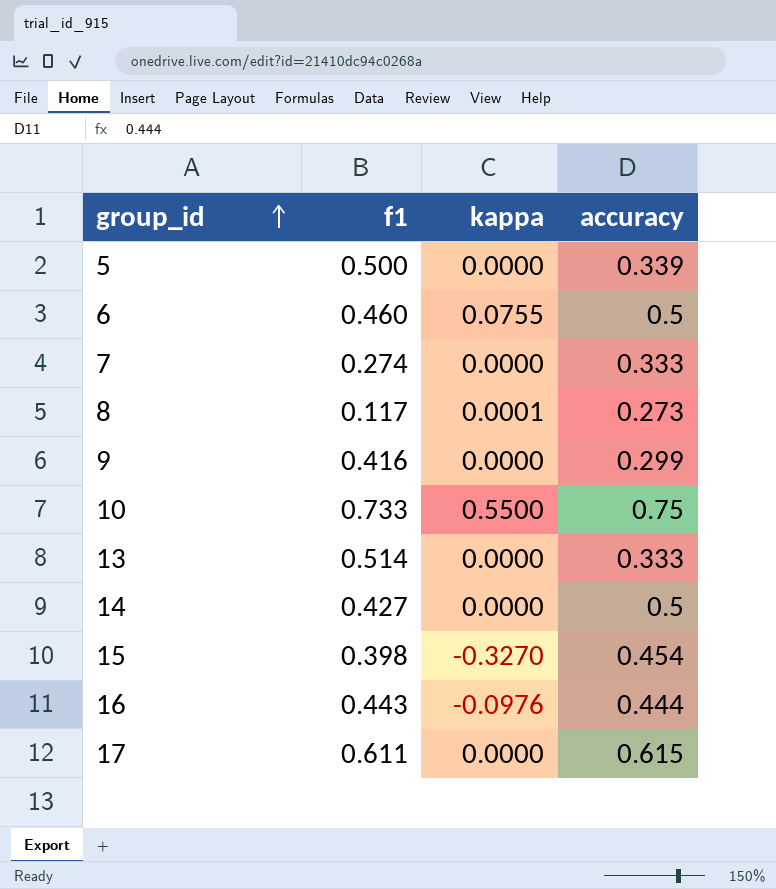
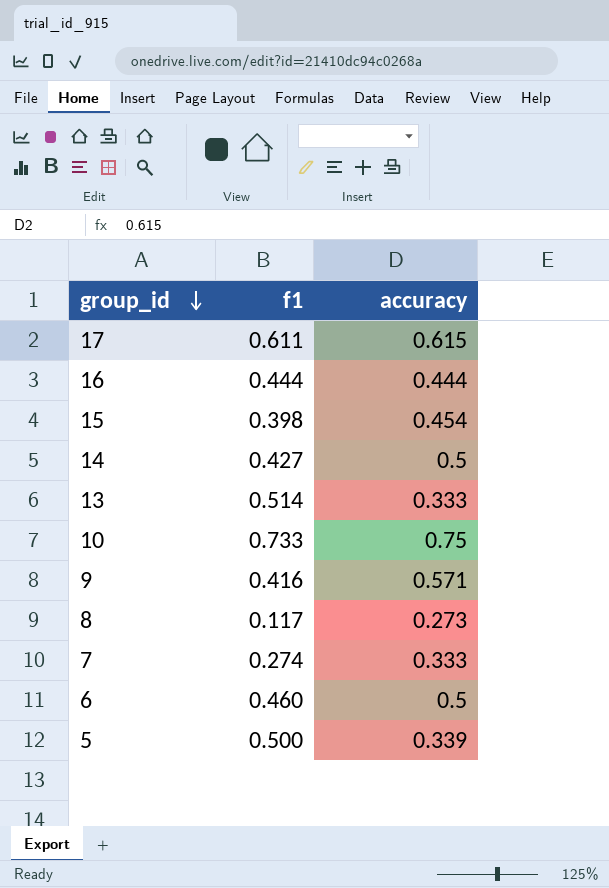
row order: group_id ascending -> group_id descending
column kappa | position: 3 -> none
16 | f1: 0.443 -> 0.444
9 | accuracy: 0.299 -> 0.571

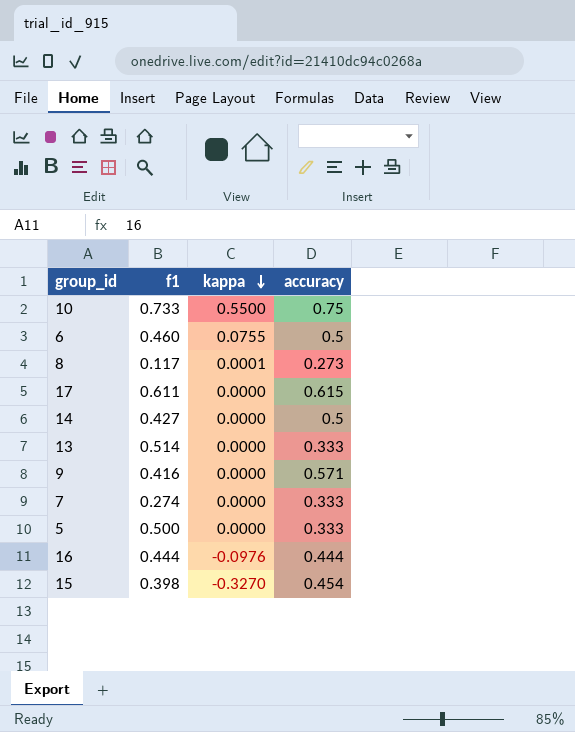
row order: group_id descending -> kappa descending
column kappa | position: none -> 3
5 | accuracy: 0.339 -> 0.333

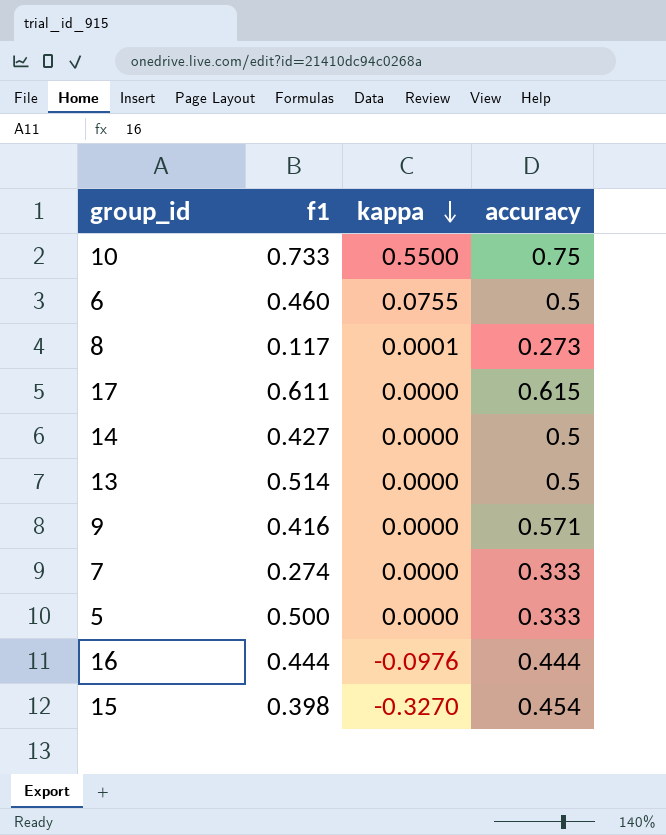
13 | accuracy: 0.333 -> 0.5

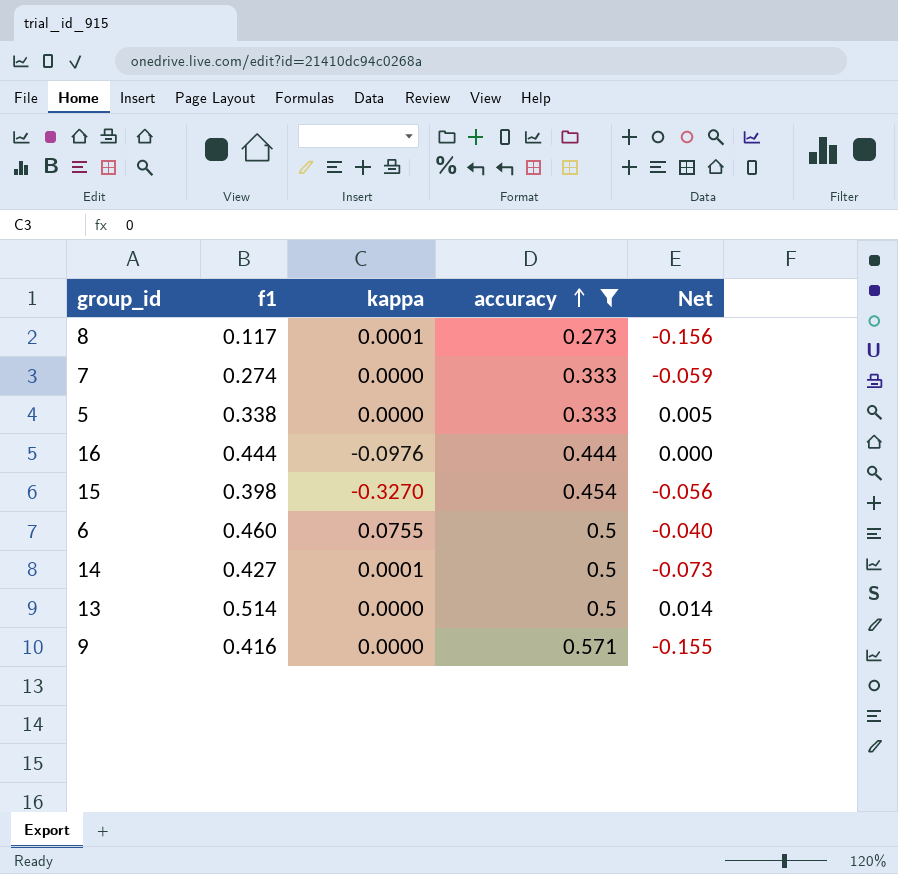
filter: none -> accuracy <= 0.571
row order: kappa descending -> accuracy ascending
column Net | formula: none -> [f1] - [accuracy]
5 | f1: 0.500 -> 0.338
14 | kappa: 0.0000 -> 0.0001

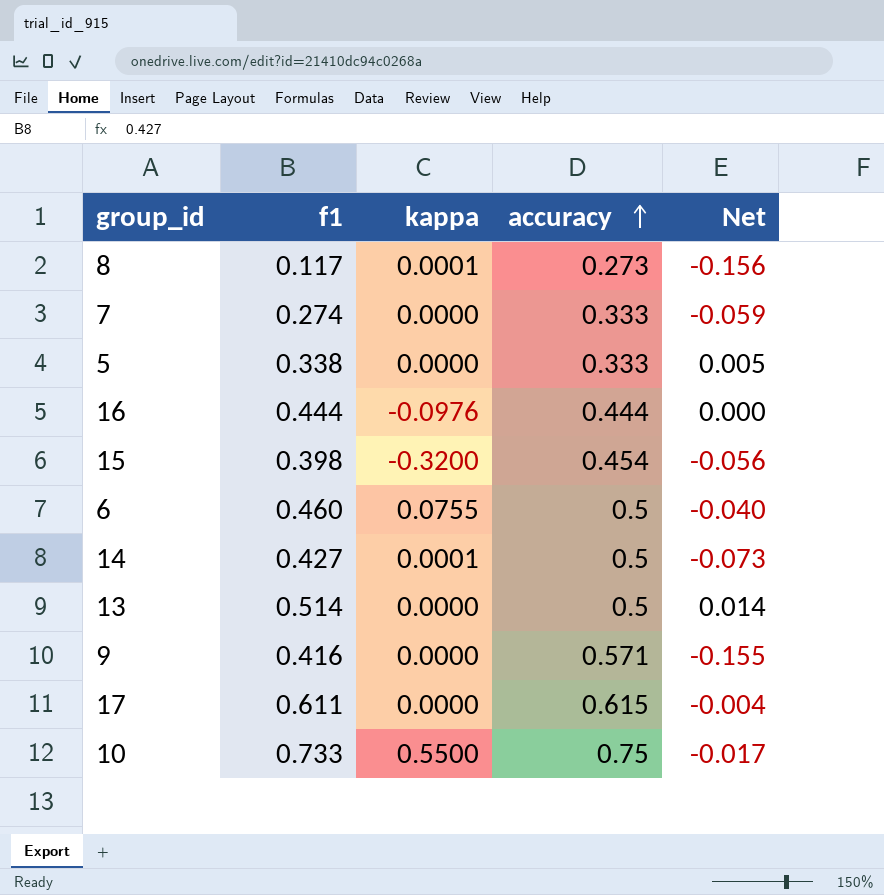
filter: accuracy <= 0.571 -> none
15 | kappa: -0.3270 -> -0.3200

